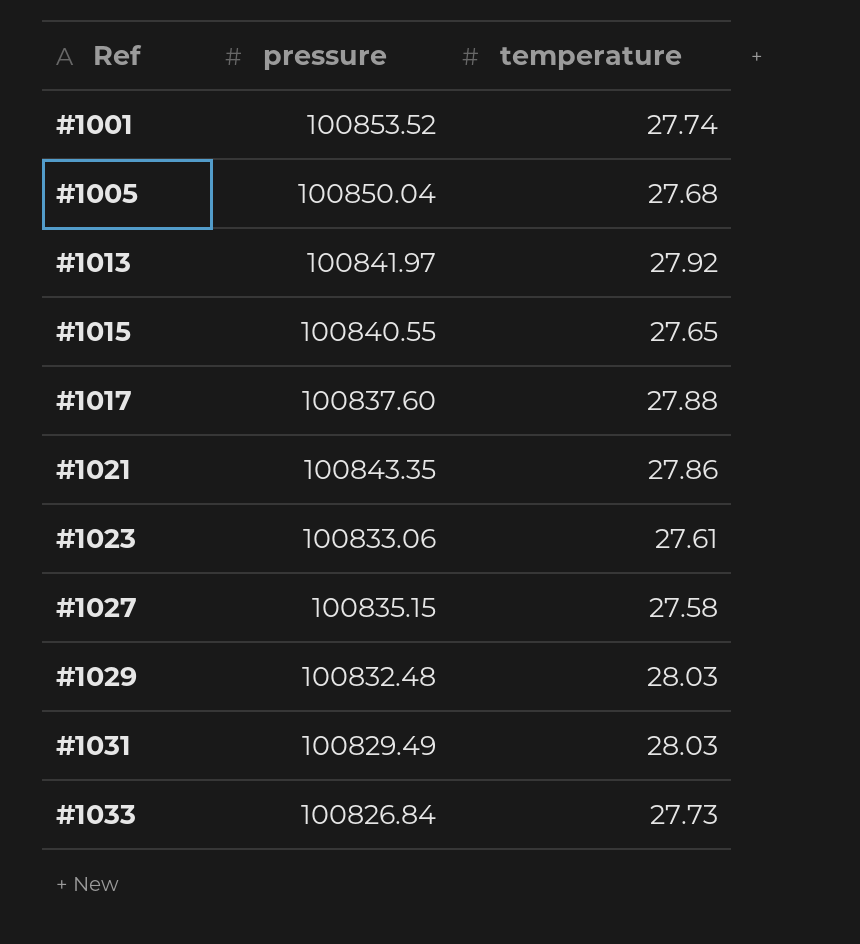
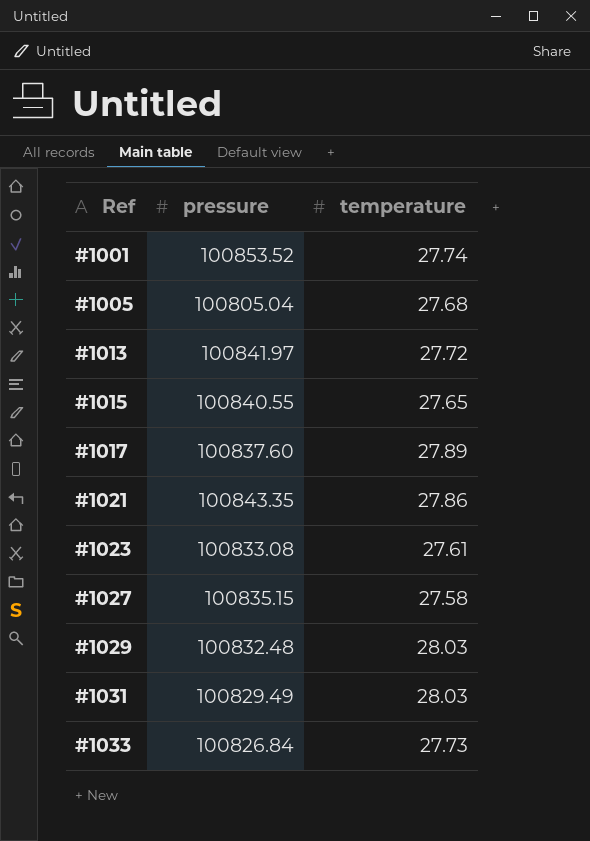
#1005 | pressure: 100850.04 -> 100805.04
#1013 | temperature: 27.92 -> 27.72
#1017 | temperature: 27.88 -> 27.89
#1023 | pressure: 100833.06 -> 100833.08

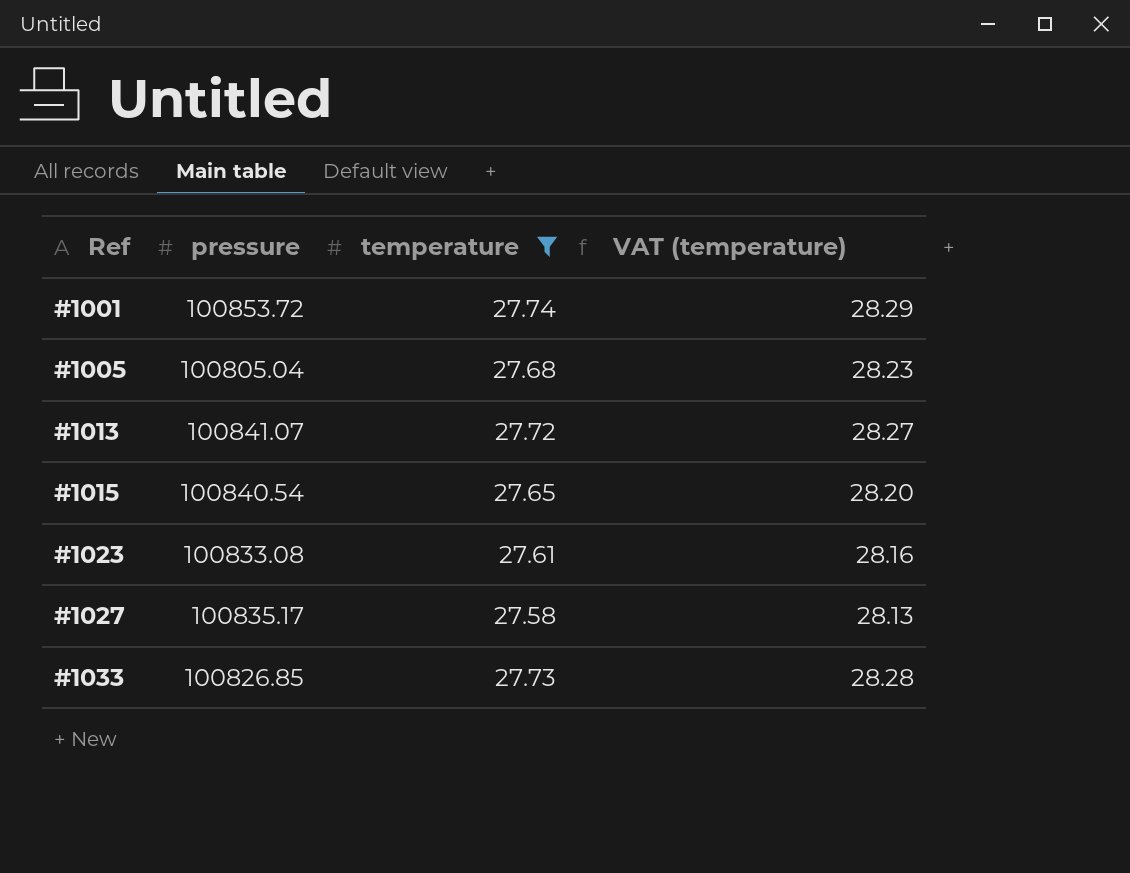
filter: none -> temperature <= 27.74
column VAT (temperature) | formula: none -> [temperature] * 1.02
#1001 | pressure: 100853.52 -> 100853.72
#1013 | pressure: 100841.97 -> 100841.07
#1015 | pressure: 100840.55 -> 100840.54
#1027 | pressure: 100835.15 -> 100835.17
#1033 | pressure: 100826.84 -> 100826.85

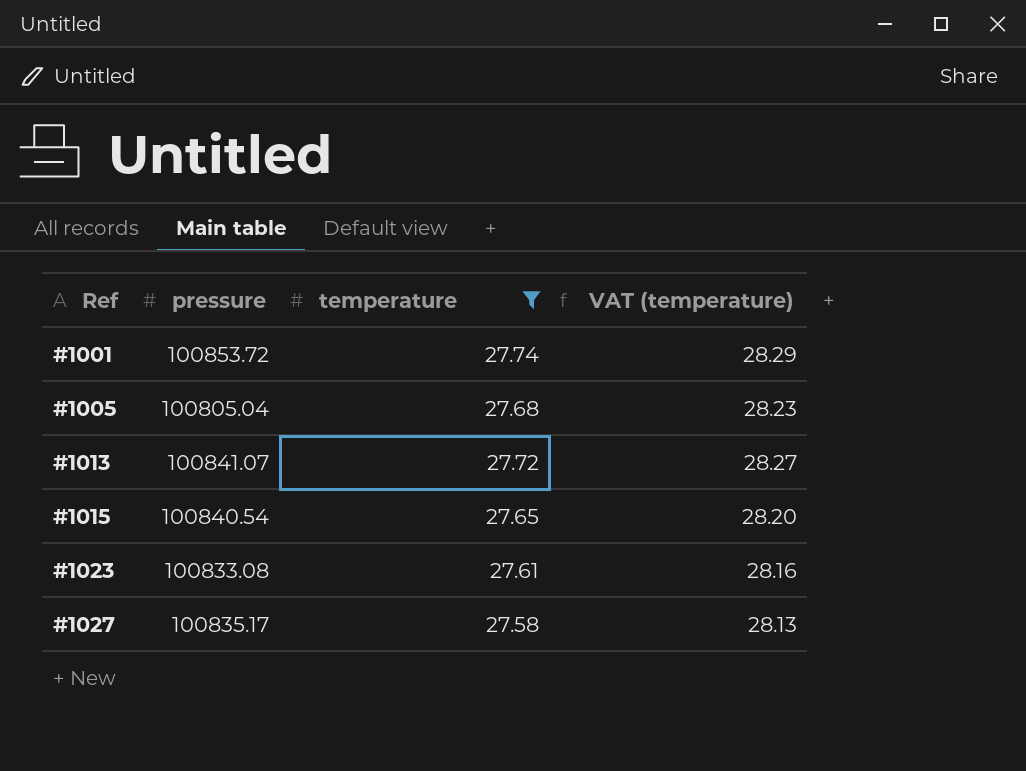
row #1033: 100826.85 | 27.73 | 28.28 -> none

